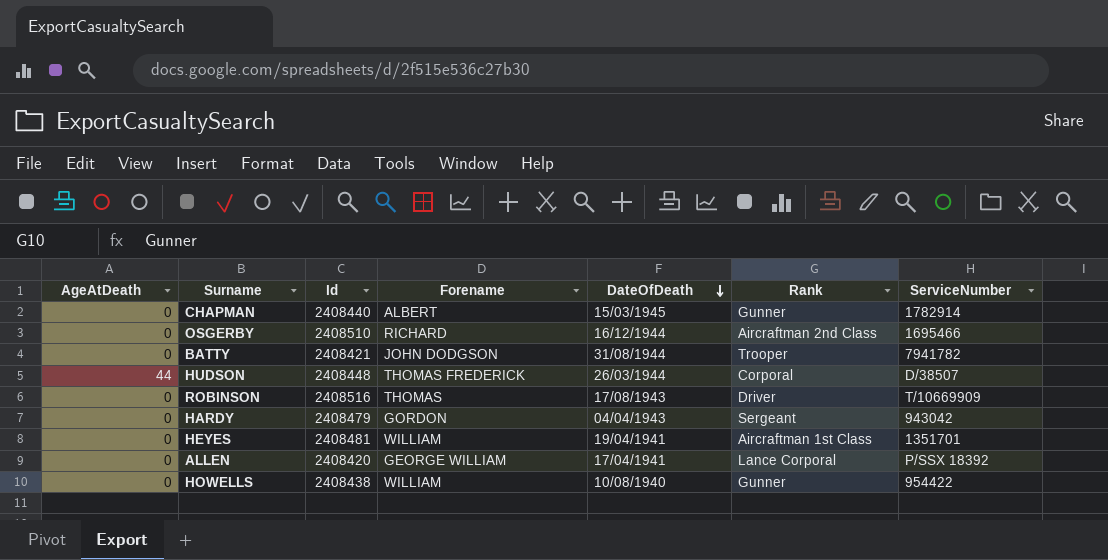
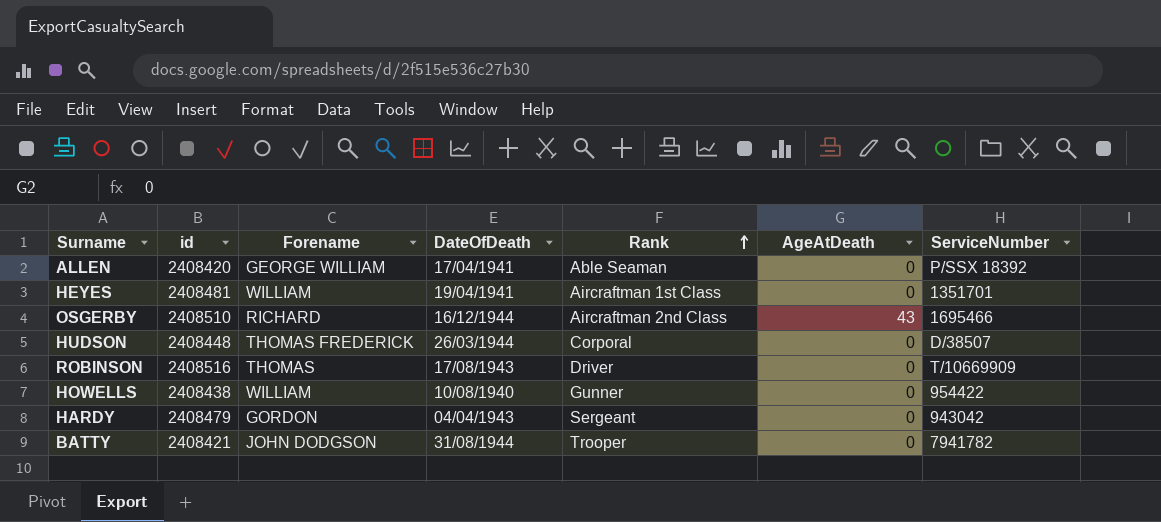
row order: DateOfDeath descending -> Rank ascending
column name: Id -> id
column AgeAtDeath | position: 1 -> 6
row CHAPMAN: 0 | 2408440 | ALBERT | 15/03/1945 | Gunner | 1782914 -> none
ALLEN | Rank: Lance Corporal -> Able Seaman
OSGERBY | AgeAtDeath: 0 -> 43
HUDSON | AgeAtDeath: 44 -> 0

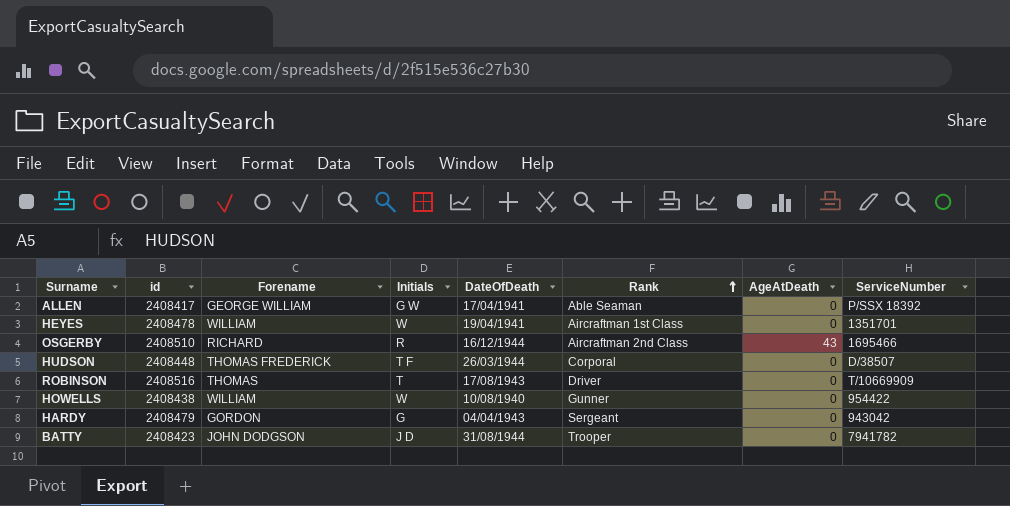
column Initials | position: none -> 4
ALLEN | id: 2408420 -> 2408417
HEYES | id: 2408481 -> 2408478
BATTY | id: 2408421 -> 2408423

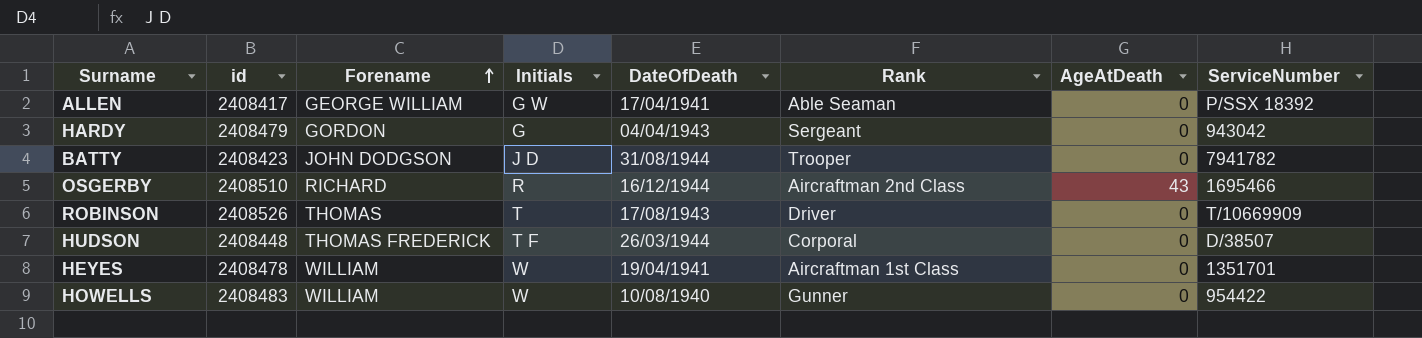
row order: Rank ascending -> Forename ascending
ROBINSON | id: 2408516 -> 2408526
HOWELLS | id: 2408438 -> 2408483

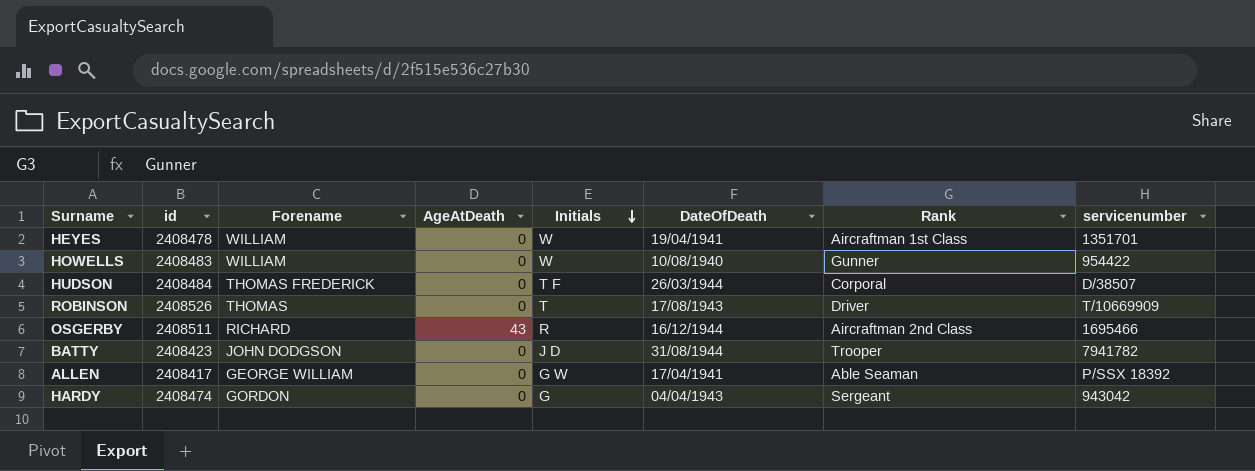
row order: Forename ascending -> Initials descending
column AgeAtDeath | position: 7 -> 4
column name: ServiceNumber -> servicenumber
HUDSON | id: 2408448 -> 2408484
OSGERBY | id: 2408510 -> 2408511
HARDY | id: 2408479 -> 2408474

